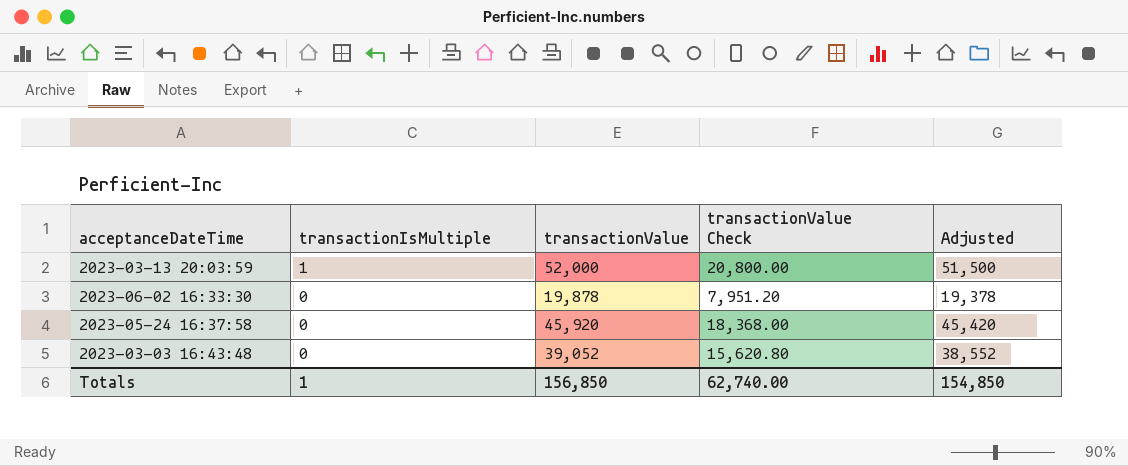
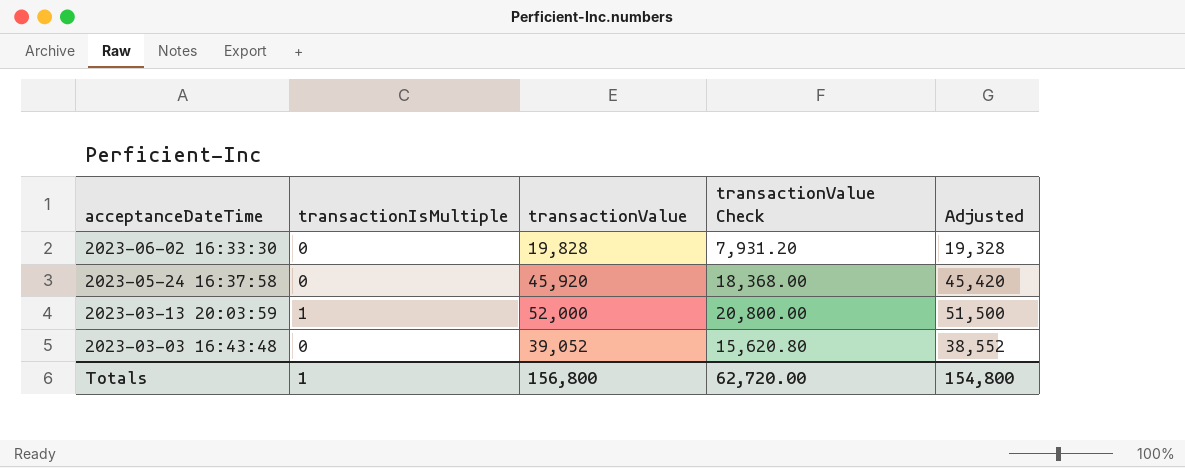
row order: transactionIsMultiple descending -> acceptanceDateTime descending
2023-06-02 16:33:30 | transactionValue: 19,878 -> 19,828
2023-06-02 16:33:30 | transactionValue Check: 7,951.20 -> 7,931.20
2023-06-02 16:33:30 | Adjusted: 19,378 -> 19,328
Totals | transactionValue: 156,850 -> 156,800
Totals | transactionValue Check: 62,740.00 -> 62,720.00
Totals | Adjusted: 154,850 -> 154,800

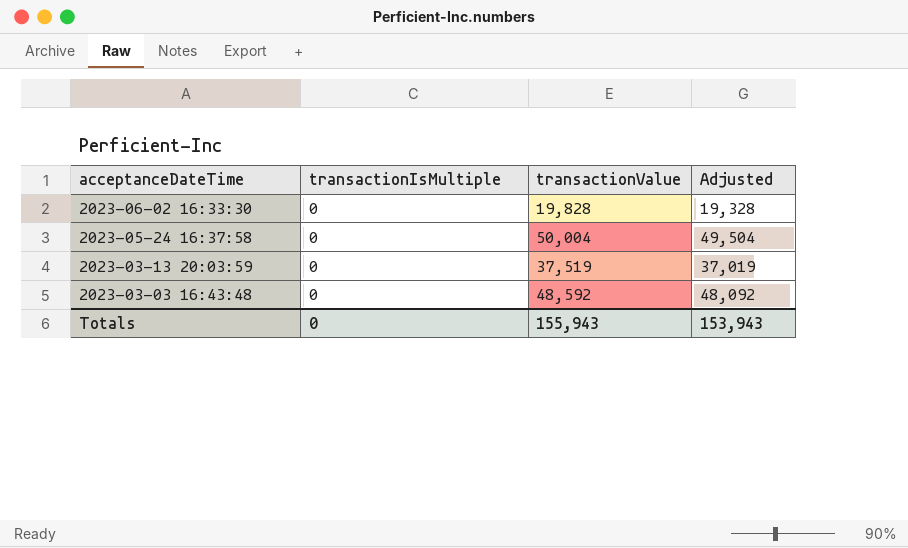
column transactionValue Check | formula: [transactionValue] * 0.4 -> none
2023-05-24 16:37:58 | transactionValue: 45,920 -> 50,004
2023-05-24 16:37:58 | Adjusted: 45,420 -> 49,504
2023-03-13 20:03:59 | transactionIsMultiple: 1 -> 0
2023-03-13 20:03:59 | transactionValue: 52,000 -> 37,519
2023-03-13 20:03:59 | Adjusted: 51,500 -> 37,019
2023-03-03 16:43:48 | transactionValue: 39,052 -> 48,592
2023-03-03 16:43:48 | Adjusted: 38,552 -> 48,092
Totals | transactionIsMultiple: 1 -> 0
Totals | transactionValue: 156,800 -> 155,943
Totals | Adjusted: 154,800 -> 153,943

